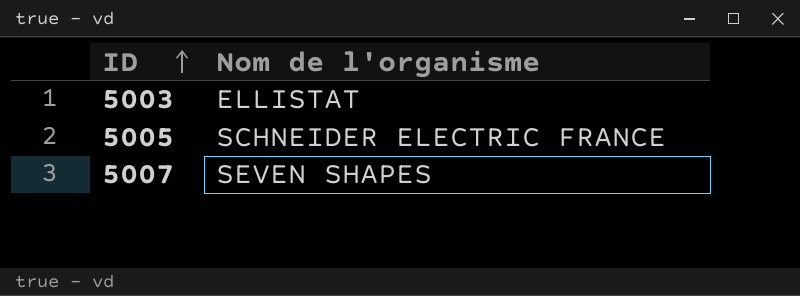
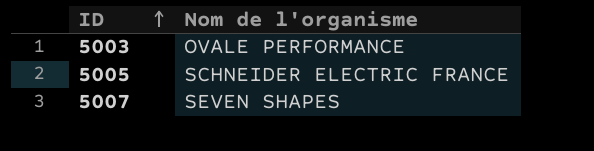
5003 | Nom de l'organisme: ELLISTAT -> OVALE PERFORMANCE

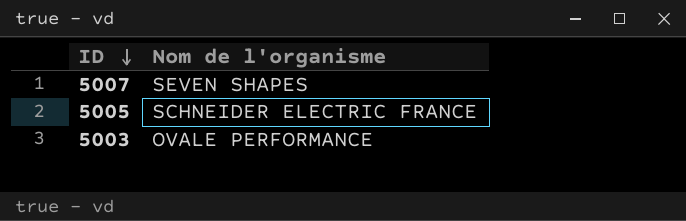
row order: ID ascending -> ID descending

